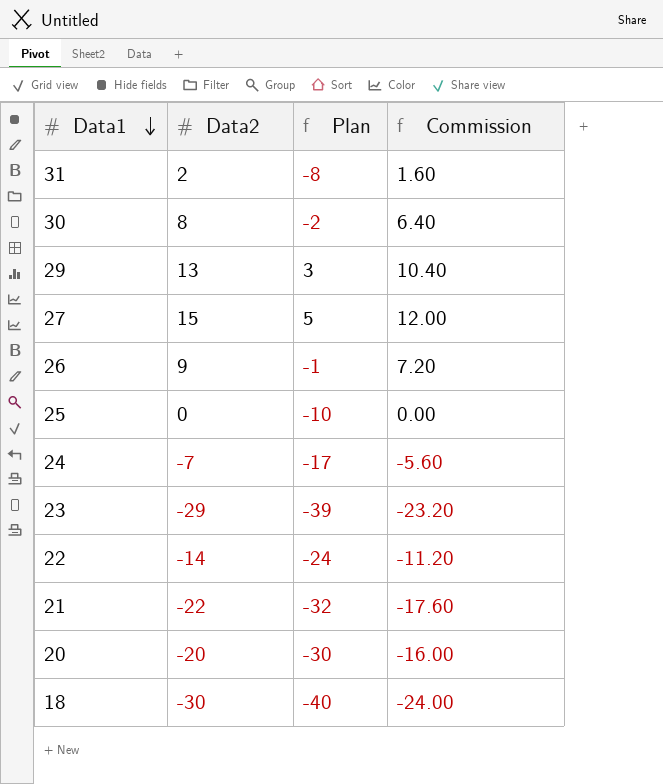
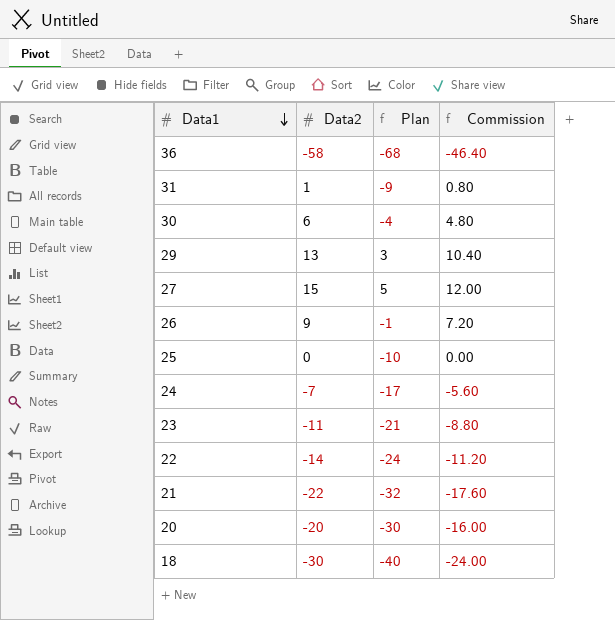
row 36: none -> -58 | -68 | -46.40
31 | Data2: 2 -> 1
31 | Plan: -8 -> -9
31 | Commission: 1.60 -> 0.80
30 | Data2: 8 -> 6
30 | Plan: -2 -> -4
30 | Commission: 6.40 -> 4.80
23 | Data2: -29 -> -11
23 | Plan: -39 -> -21
23 | Commission: -23.20 -> -8.80

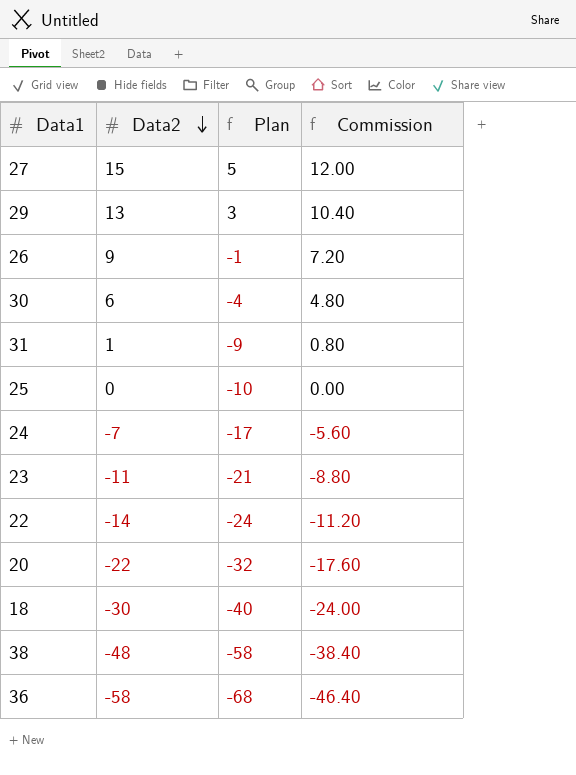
row order: Data1 descending -> Data2 descending
row 21: -22 | -32 | -17.60 -> none
20 | Data2: -20 -> -22
20 | Plan: -30 -> -32
20 | Commission: -16.00 -> -17.60
row 38: none -> -48 | -58 | -38.40

